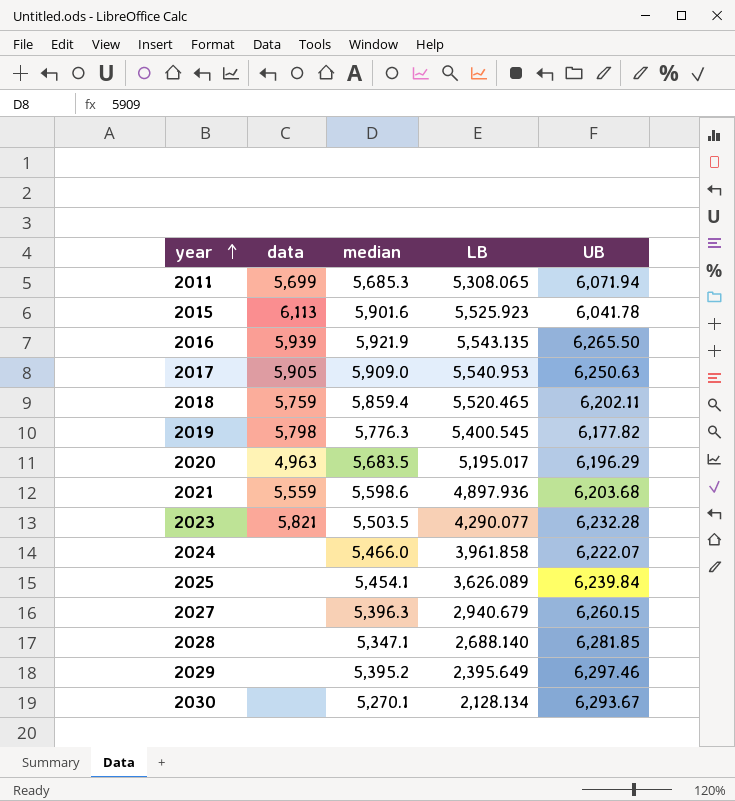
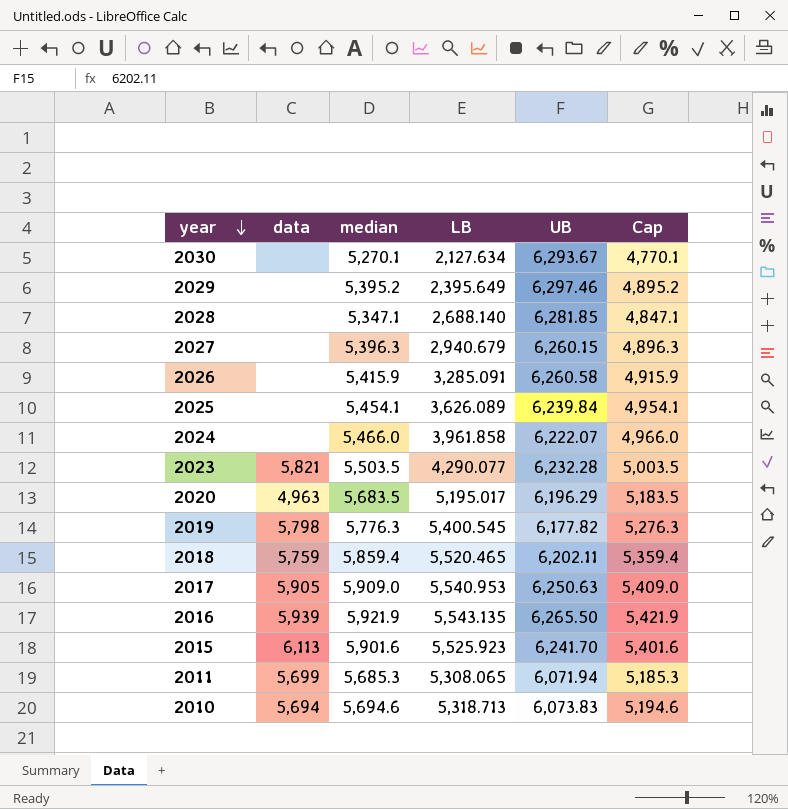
row order: year ascending -> year descending
column Cap | formula: none -> [median] - 500
row 2021: 5,559 | 5,598.6 | 4,897.936 | 6,203.68 -> none
2030 | LB: 2,128.134 -> 2,127.634
row 2026: none -> none | 5,415.9 | 3,285.091 | 6,260.58 | 4,915.9
2015 | UB: 6,041.78 -> 6,241.70
row 2010: none -> 5,694 | 5,694.6 | 5,318.713 | 6,073.83 | 5,194.6

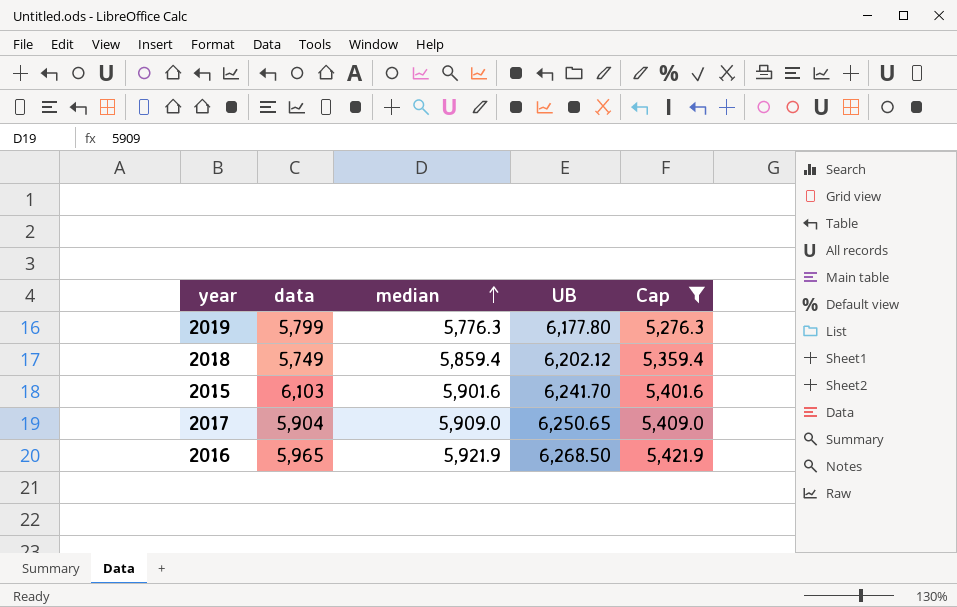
filter: none -> Cap >= 5,276.3
row order: year descending -> median ascending
column LB | position: 4 -> none
2019 | data: 5,798 -> 5,799
2019 | UB: 6,177.82 -> 6,177.80
2018 | data: 5,759 -> 5,749
2018 | UB: 6,202.11 -> 6,202.12
2015 | data: 6,113 -> 6,103
2017 | data: 5,905 -> 5,904
2017 | UB: 6,250.63 -> 6,250.65
2016 | data: 5,939 -> 5,965
2016 | UB: 6,265.50 -> 6,268.50

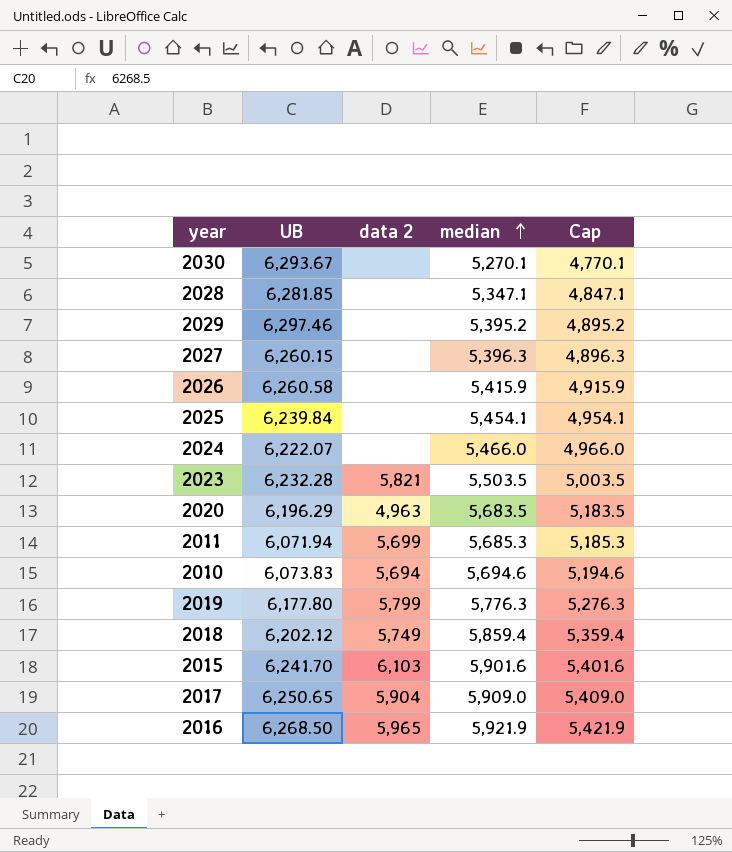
filter: Cap >= 5,276.3 -> none
column UB | position: 4 -> 2
column name: data -> data 2

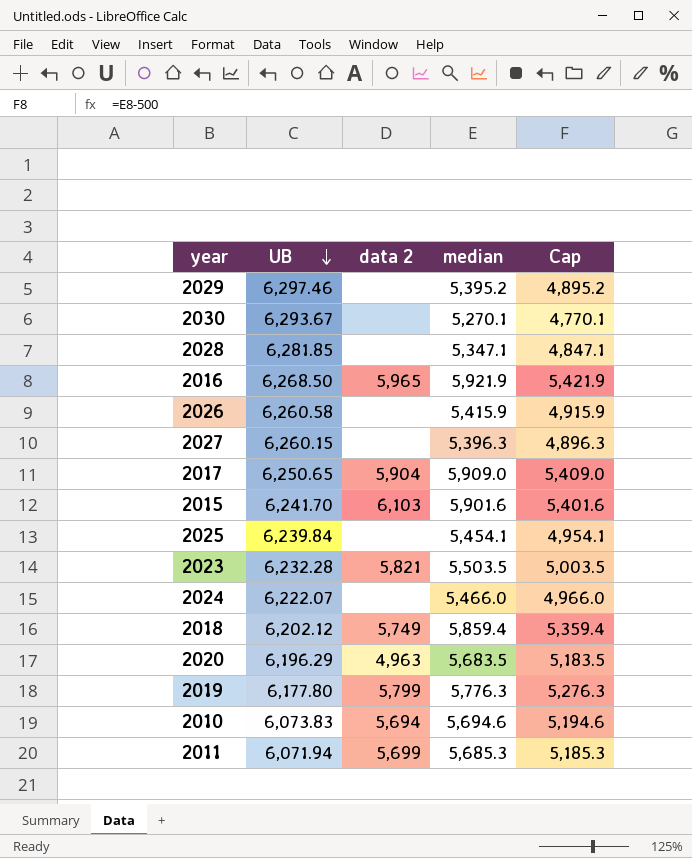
row order: median ascending -> UB descending

